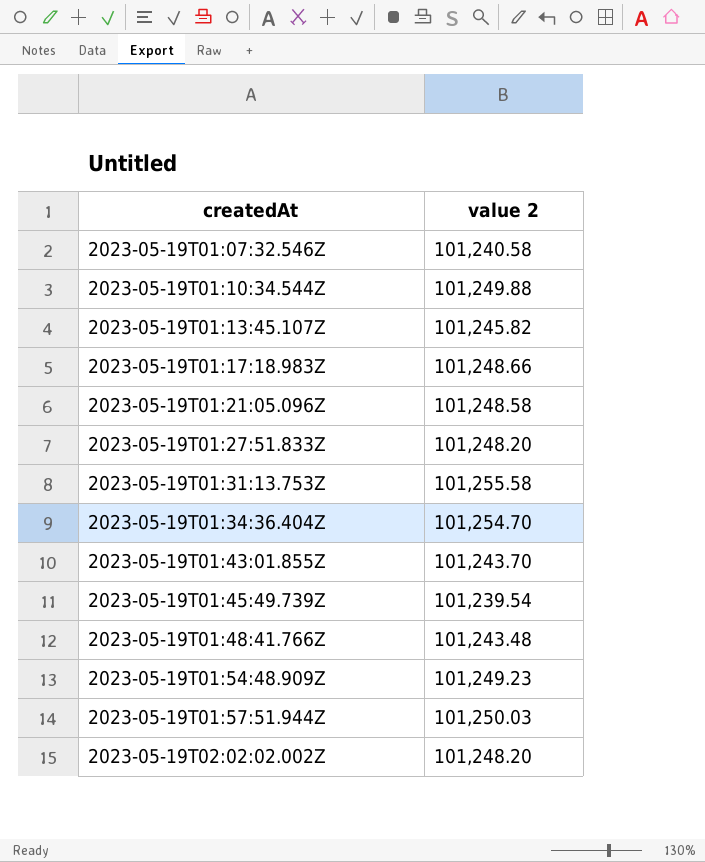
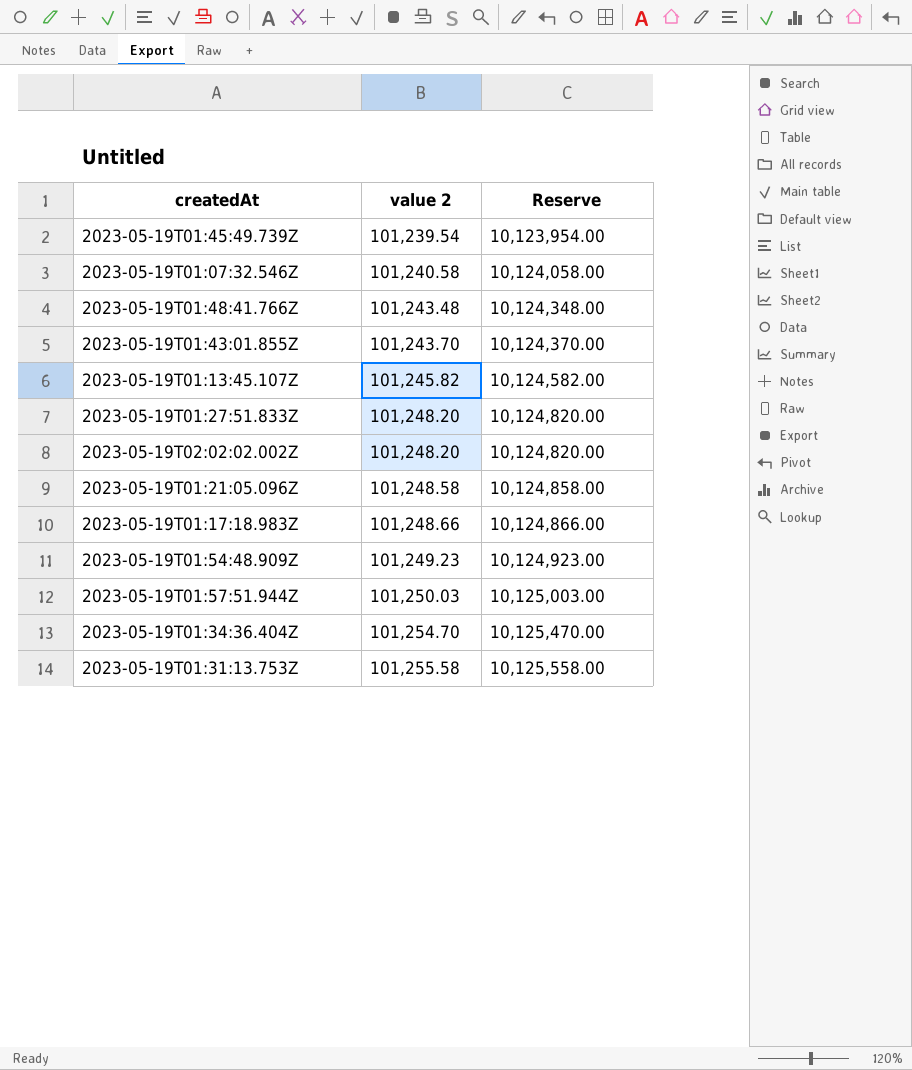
row order: createdAt ascending -> value 2 ascending
column Reserve | formula: none -> [value 2] * 100
row 2023-05-19T01:10:34.544Z: 101,249.88 -> none

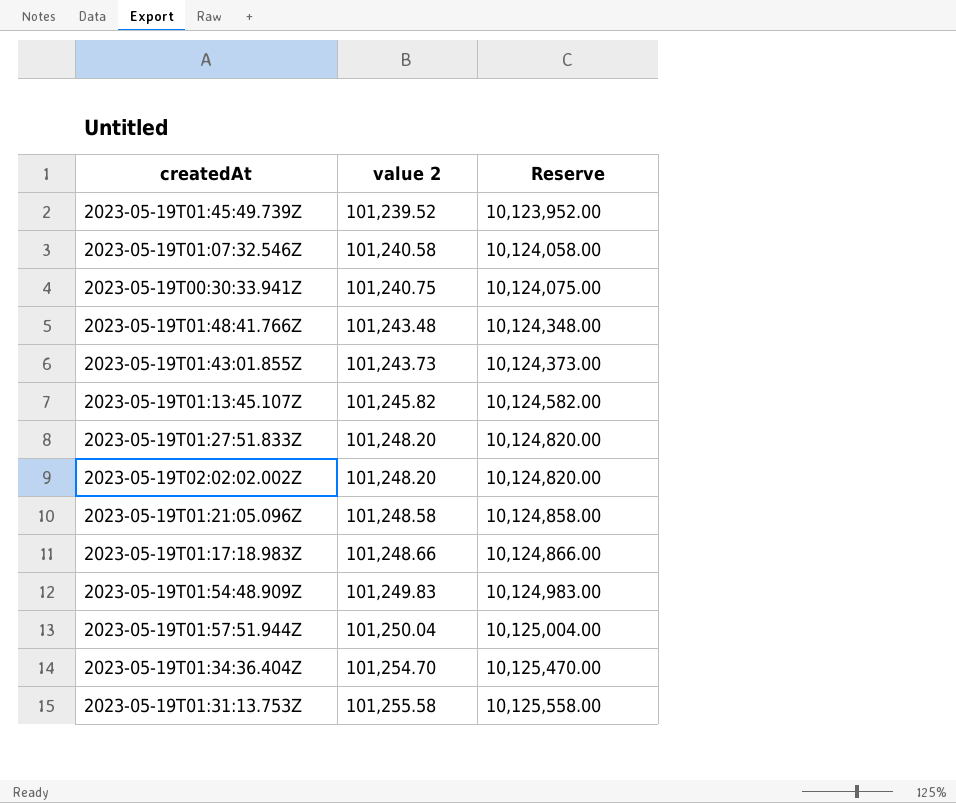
2023-05-19T01:45:49.739Z | value 2: 101,239.54 -> 101,239.52
2023-05-19T01:45:49.739Z | Reserve: 10,123,954.00 -> 10,123,952.00
row 2023-05-19T00:30:33.941Z: none -> 101,240.75 | 10,124,075.00
2023-05-19T01:43:01.855Z | value 2: 101,243.70 -> 101,243.73
2023-05-19T01:43:01.855Z | Reserve: 10,124,370.00 -> 10,124,373.00
2023-05-19T01:54:48.909Z | value 2: 101,249.23 -> 101,249.83
2023-05-19T01:54:48.909Z | Reserve: 10,124,923.00 -> 10,124,983.00
2023-05-19T01:57:51.944Z | value 2: 101,250.03 -> 101,250.04
2023-05-19T01:57:51.944Z | Reserve: 10,125,003.00 -> 10,125,004.00

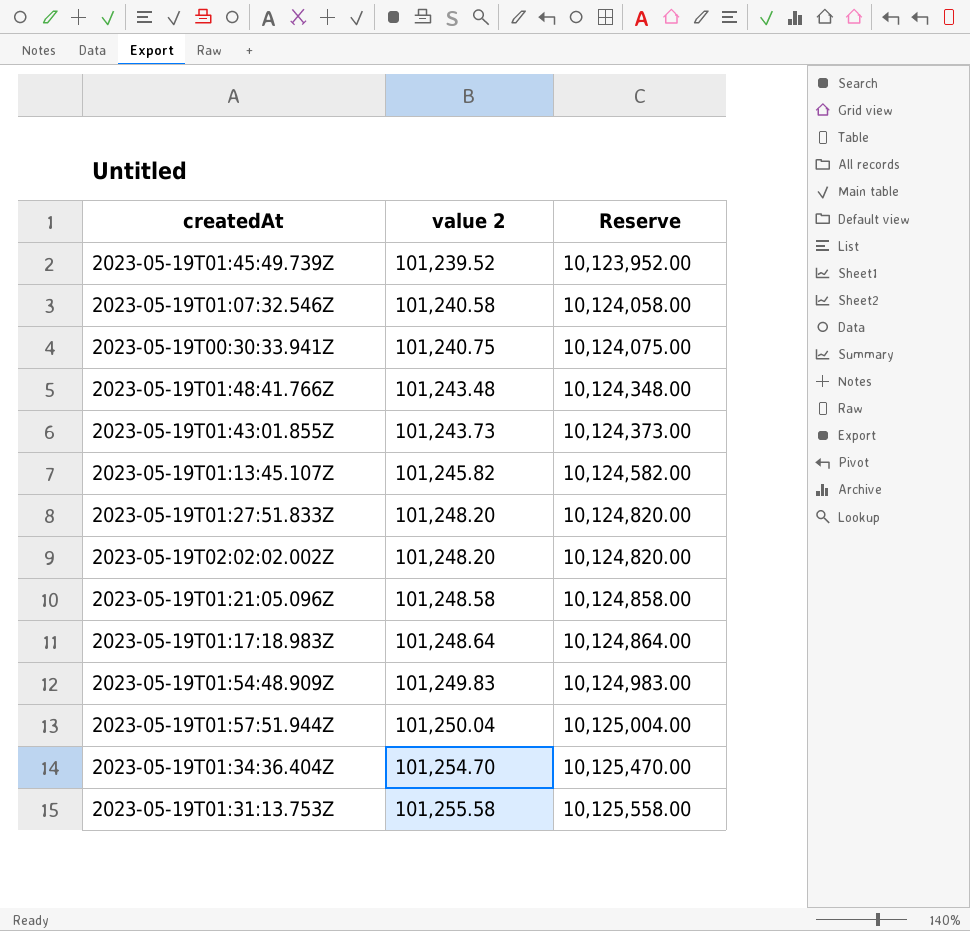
2023-05-19T01:17:18.983Z | value 2: 101,248.66 -> 101,248.64
2023-05-19T01:17:18.983Z | Reserve: 10,124,866.00 -> 10,124,864.00

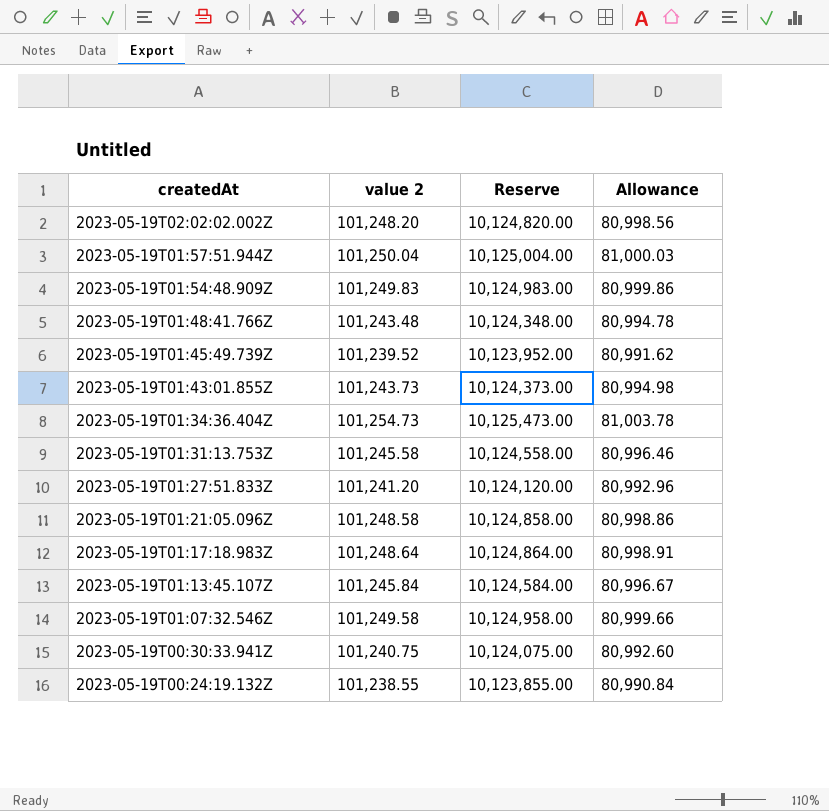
row order: value 2 ascending -> createdAt descending
column Allowance | formula: none -> [value 2] * 0.8
2023-05-19T01:34:36.404Z | value 2: 101,254.70 -> 101,254.73
2023-05-19T01:34:36.404Z | Reserve: 10,125,470.00 -> 10,125,473.00
2023-05-19T01:31:13.753Z | value 2: 101,255.58 -> 101,245.58
2023-05-19T01:31:13.753Z | Reserve: 10,125,558.00 -> 10,124,558.00
2023-05-19T01:27:51.833Z | value 2: 101,248.20 -> 101,241.20
2023-05-19T01:27:51.833Z | Reserve: 10,124,820.00 -> 10,124,120.00
2023-05-19T01:13:45.107Z | value 2: 101,245.82 -> 101,245.84
2023-05-19T01:13:45.107Z | Reserve: 10,124,582.00 -> 10,124,584.00
2023-05-19T01:07:32.546Z | value 2: 101,240.58 -> 101,249.58
2023-05-19T01:07:32.546Z | Reserve: 10,124,058.00 -> 10,124,958.00
row 2023-05-19T00:24:19.132Z: none -> 101,238.55 | 10,123,855.00 | 80,990.84

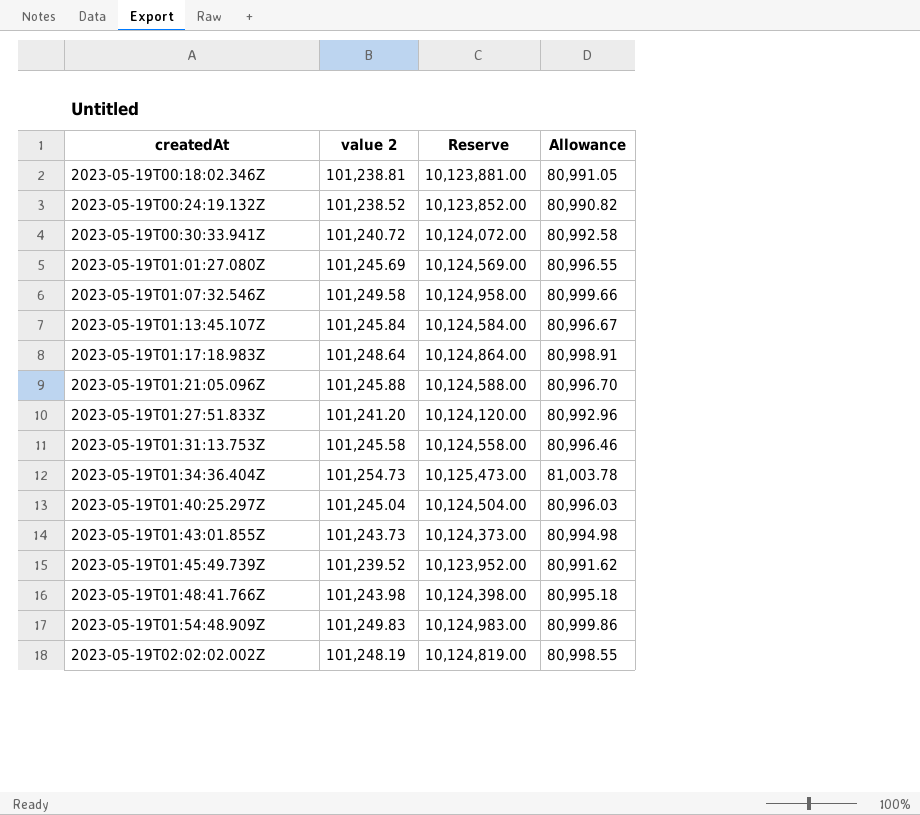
row order: createdAt descending -> createdAt ascending
row 2023-05-19T01:57:51.944Z: 101,250.04 | 10,125,004.00 | 81,000.03 -> none
row 2023-05-19T00:18:02.346Z: none -> 101,238.81 | 10,123,881.00 | 80,991.05
2023-05-19T00:24:19.132Z | value 2: 101,238.55 -> 101,238.52
2023-05-19T00:24:19.132Z | Reserve: 10,123,855.00 -> 10,123,852.00
2023-05-19T00:24:19.132Z | Allowance: 80,990.84 -> 80,990.82
2023-05-19T00:30:33.941Z | value 2: 101,240.75 -> 101,240.72
2023-05-19T00:30:33.941Z | Reserve: 10,124,075.00 -> 10,124,072.00
2023-05-19T00:30:33.941Z | Allowance: 80,992.60 -> 80,992.58
row 2023-05-19T01:01:27.080Z: none -> 101,245.69 | 10,124,569.00 | 80,996.55
2023-05-19T01:21:05.096Z | value 2: 101,248.58 -> 101,245.88
2023-05-19T01:21:05.096Z | Reserve: 10,124,858.00 -> 10,124,588.00
2023-05-19T01:21:05.096Z | Allowance: 80,998.86 -> 80,996.70
row 2023-05-19T01:40:25.297Z: none -> 101,245.04 | 10,124,504.00 | 80,996.03
2023-05-19T01:48:41.766Z | value 2: 101,243.48 -> 101,243.98
2023-05-19T01:48:41.766Z | Reserve: 10,124,348.00 -> 10,124,398.00
2023-05-19T01:48:41.766Z | Allowance: 80,994.78 -> 80,995.18
2023-05-19T02:02:02.002Z | value 2: 101,248.20 -> 101,248.19
2023-05-19T02:02:02.002Z | Reserve: 10,124,820.00 -> 10,124,819.00
2023-05-19T02:02:02.002Z | Allowance: 80,998.56 -> 80,998.55

